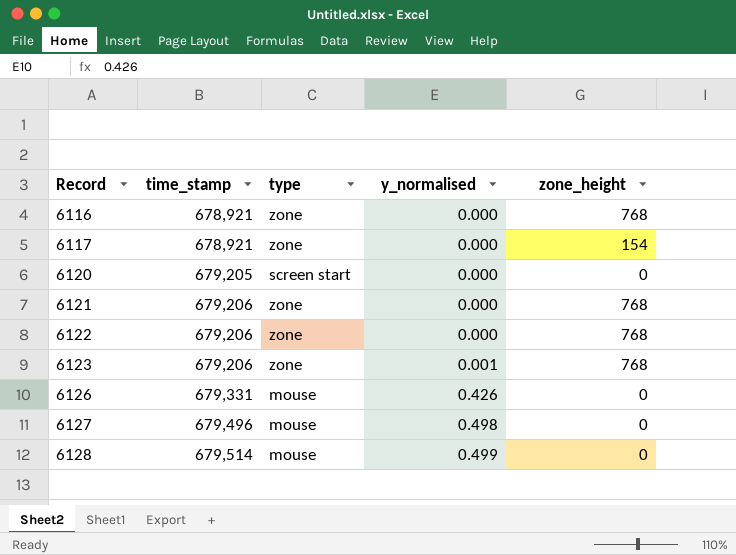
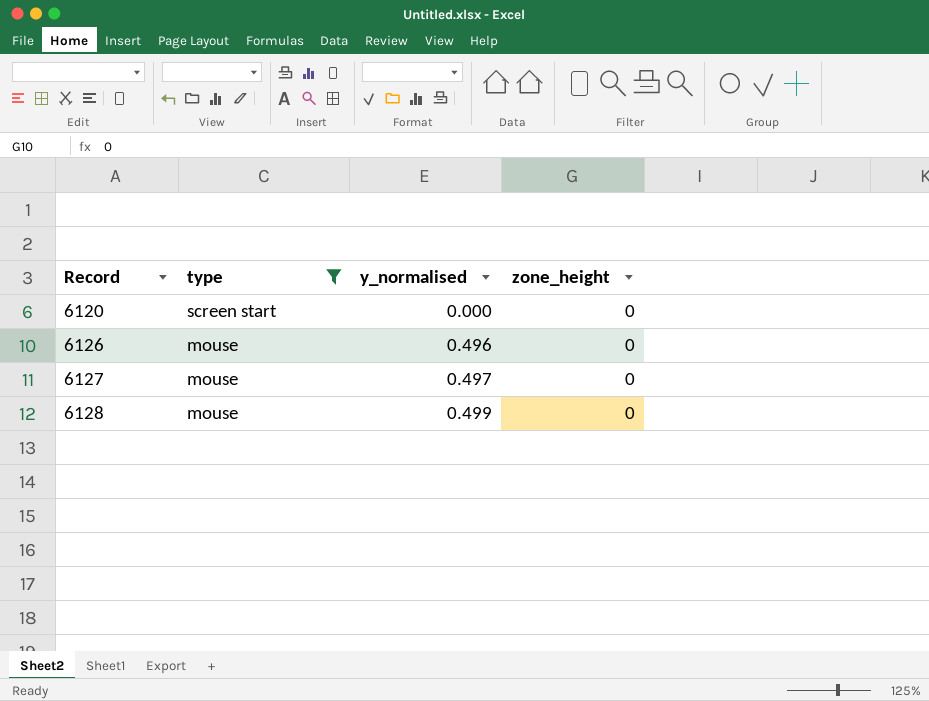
filter: none -> type != zone
column time_stamp | position: 2 -> none
6126 | y_normalised: 0.426 -> 0.496
6127 | y_normalised: 0.498 -> 0.497

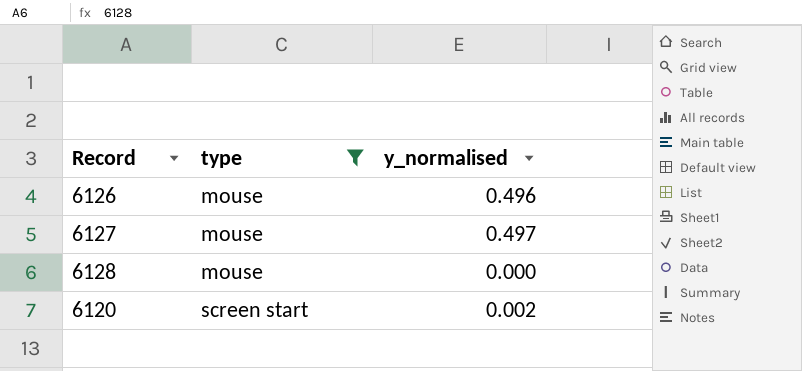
row order: Record ascending -> type ascending
column zone_height | position: 4 -> none
6128 | y_normalised: 0.499 -> 0.000
6120 | y_normalised: 0.000 -> 0.002

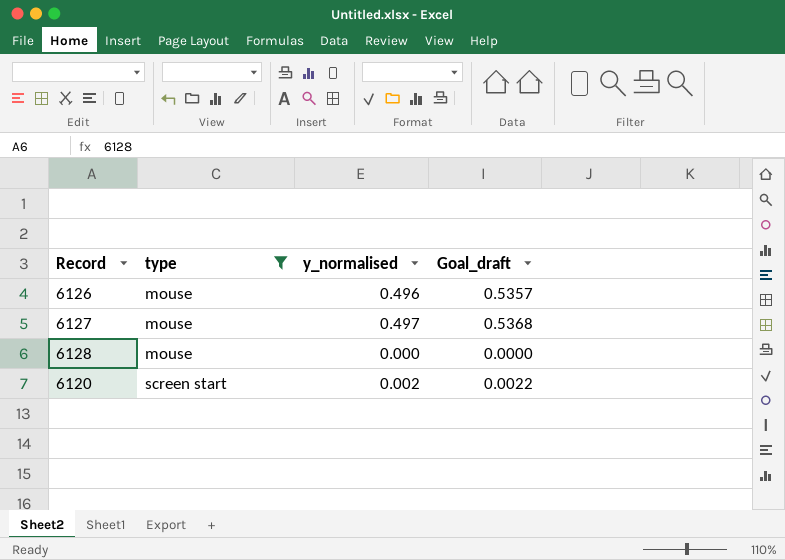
column Goal_draft | formula: none -> [y_normalised] * 1.08

